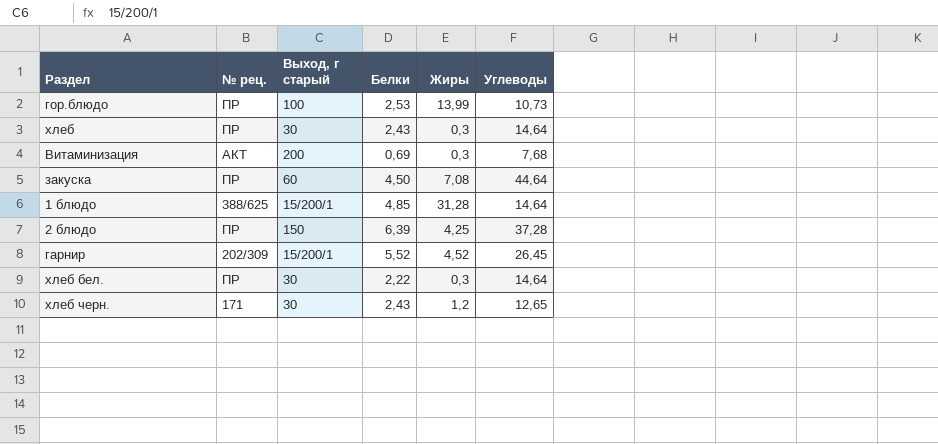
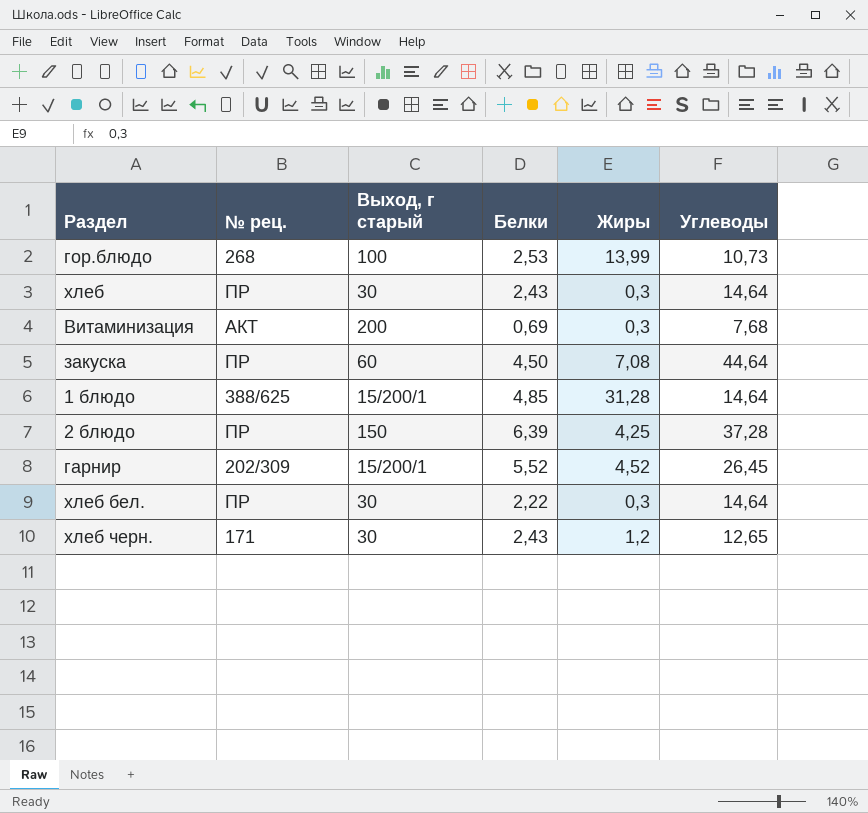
гор.блюдо | № рец.: ПР -> 268

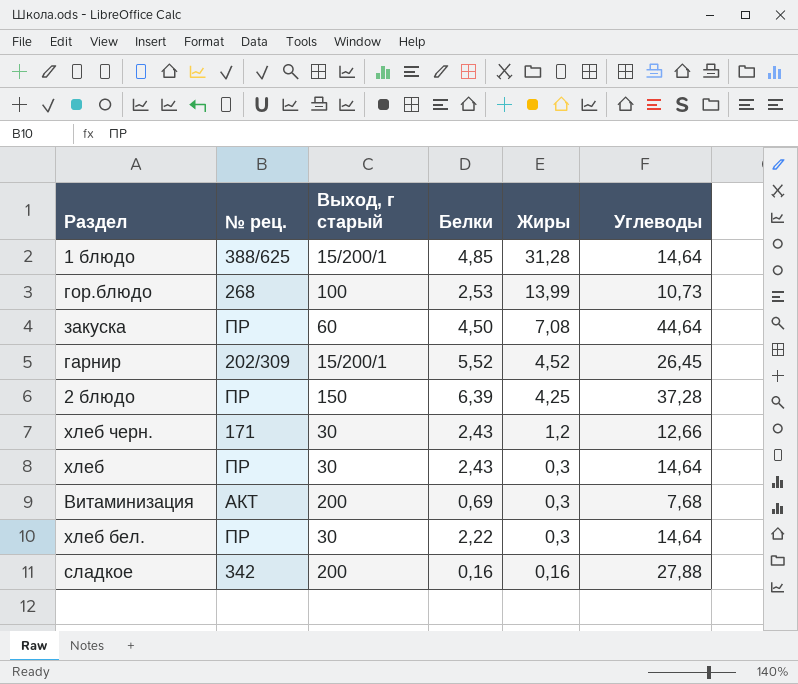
row order: none -> Жиры descending
хлеб черн. | Углеводы: 12,65 -> 12,66
row сладкое: none -> 342 | 200 | 0,16 | 0,16 | 27,88

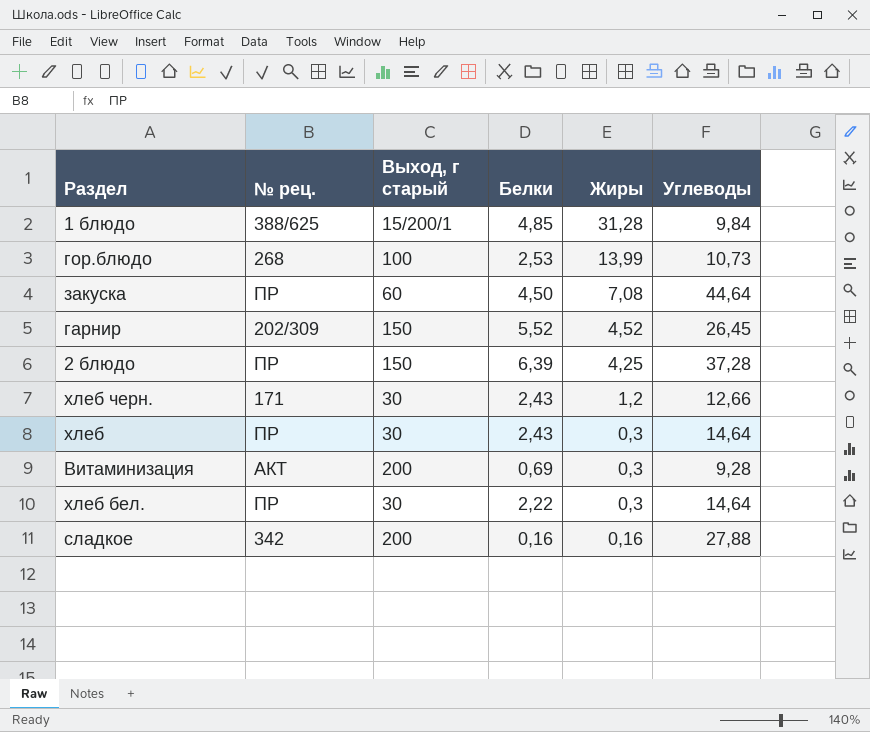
1 блюдо | Углеводы: 14,64 -> 9,84
гарнир | Выход, г старый: 15/200/1 -> 150
Витаминизация | Углеводы: 7,68 -> 9,28

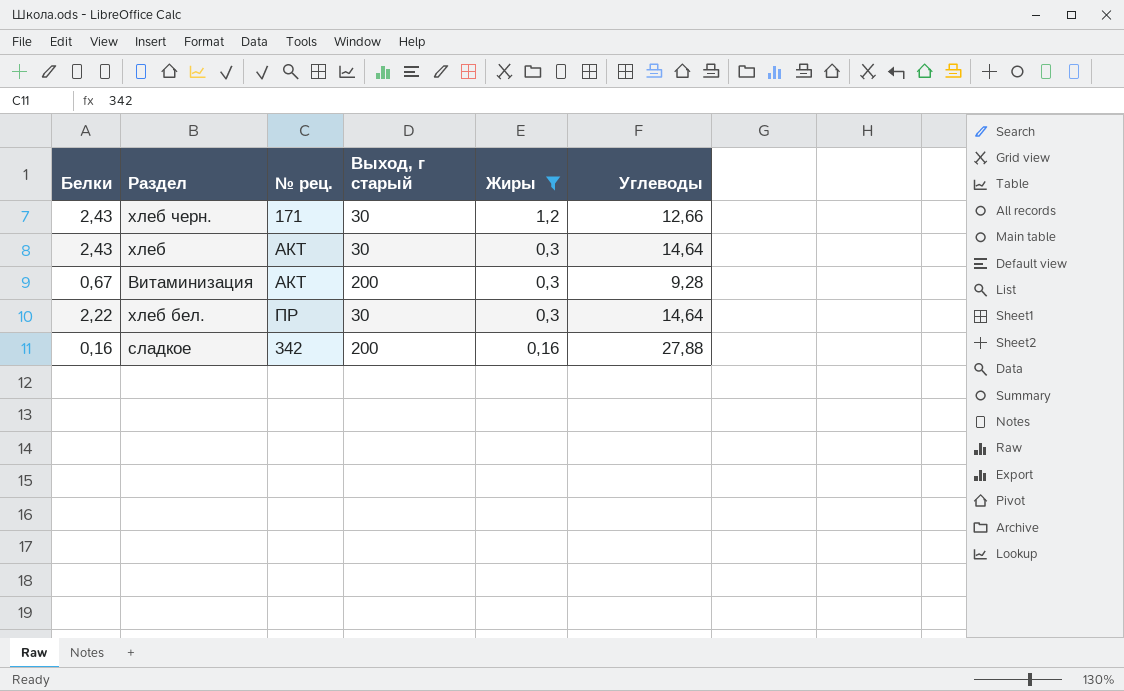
filter: none -> Жиры <= 1,2
column Белки | position: 4 -> 1
хлеб | № рец.: ПР -> АКТ
Витаминизация | Белки: 0,69 -> 0,67

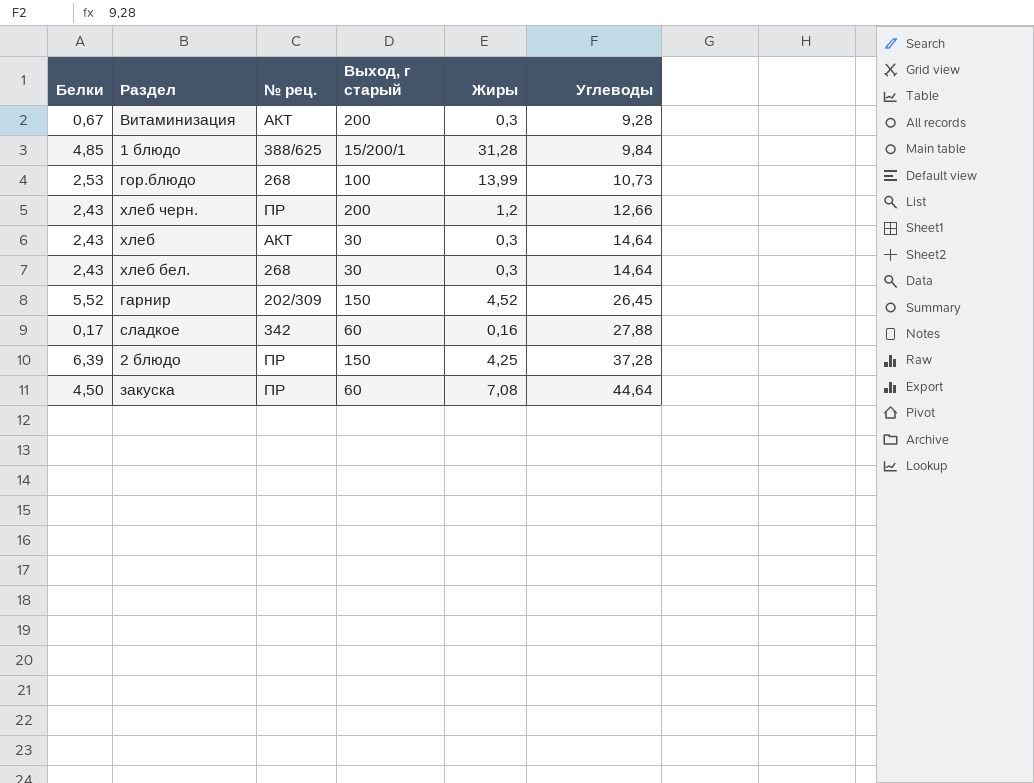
filter: Жиры <= 1,2 -> none
row order: Жиры descending -> Углеводы ascending
хлеб черн. | № рец.: 171 -> ПР
хлеб черн. | Выход, г старый: 30 -> 200
хлеб бел. | Белки: 2,22 -> 2,43
хлеб бел. | № рец.: ПР -> 268
сладкое | Белки: 0,16 -> 0,17
сладкое | Выход, г старый: 200 -> 60

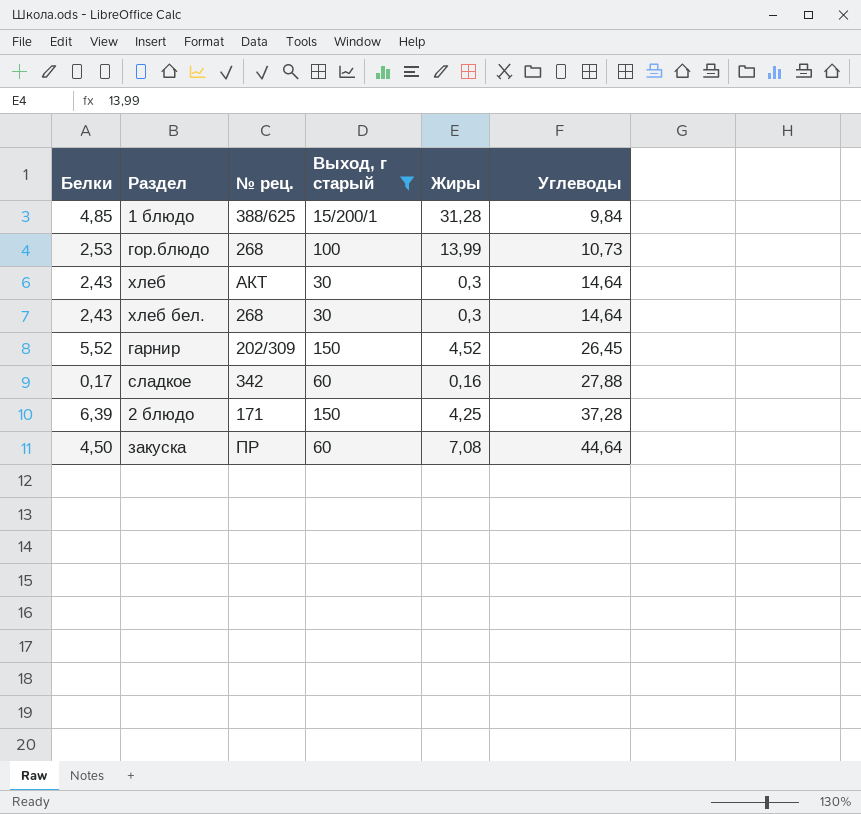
filter: none -> Выход, г старый != 200
2 блюдо | № рец.: ПР -> 171

